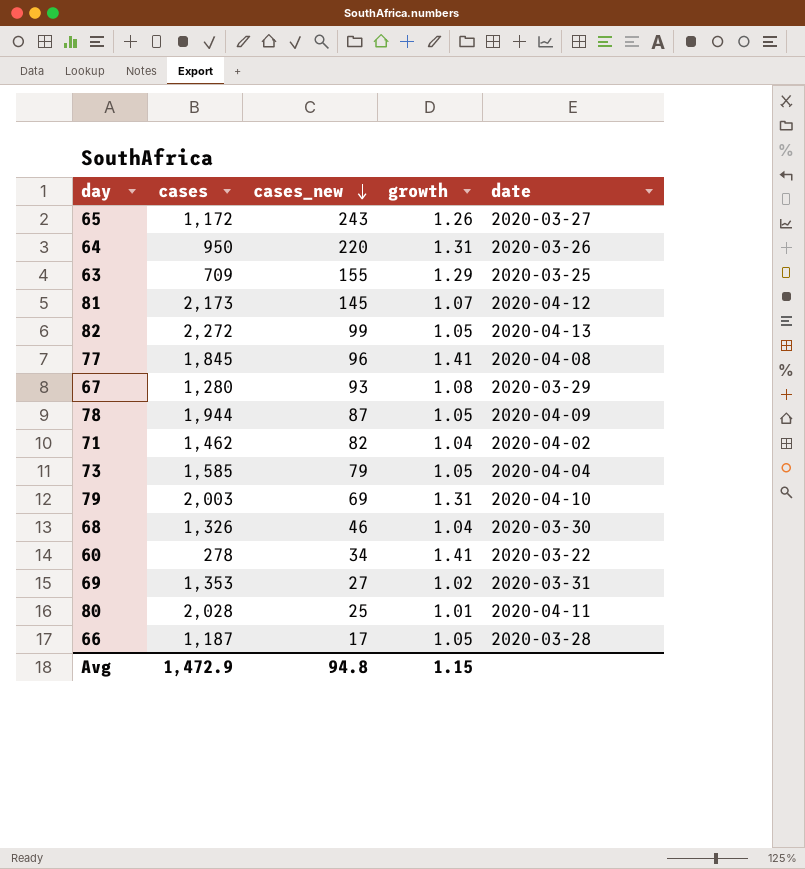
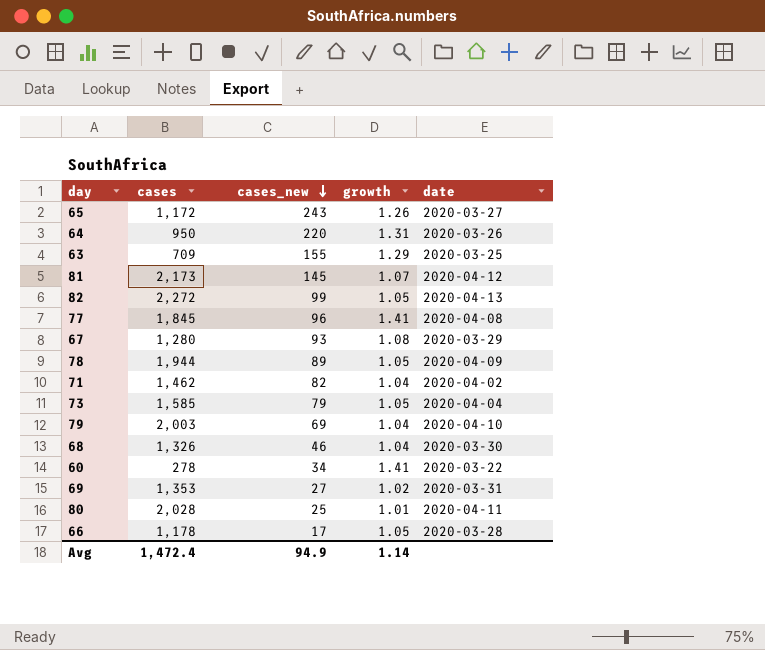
78 | cases_new: 87 -> 89
79 | growth: 1.31 -> 1.04
66 | cases: 1,187 -> 1,178
Avg | cases: 1,472.9 -> 1,472.4
Avg | cases_new: 94.8 -> 94.9
Avg | growth: 1.15 -> 1.14

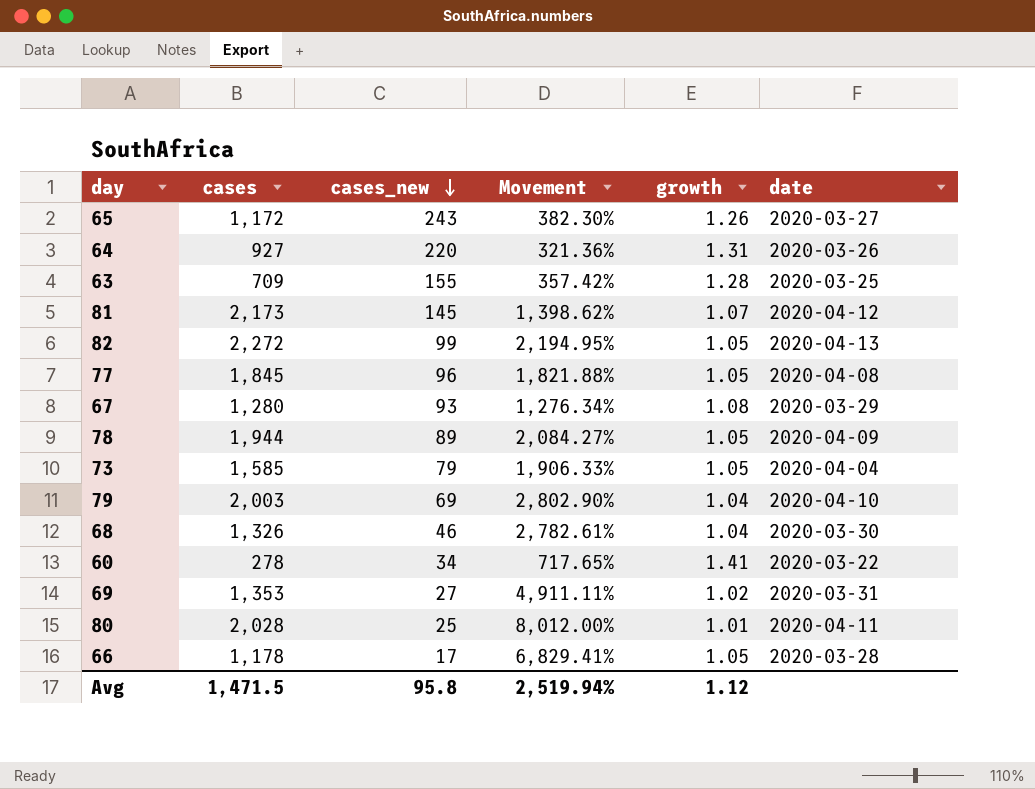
column Movement | formula: none -> ([cases] - [cases_new]) / [cases_new]
row 71: 1,462 | 82 | 1.04 | 2020-04-02 -> none
64 | cases: 950 -> 927
63 | growth: 1.29 -> 1.28
77 | growth: 1.41 -> 1.05
Avg | cases: 1,472.4 -> 1,471.5
Avg | cases_new: 94.9 -> 95.8
Avg | growth: 1.14 -> 1.12

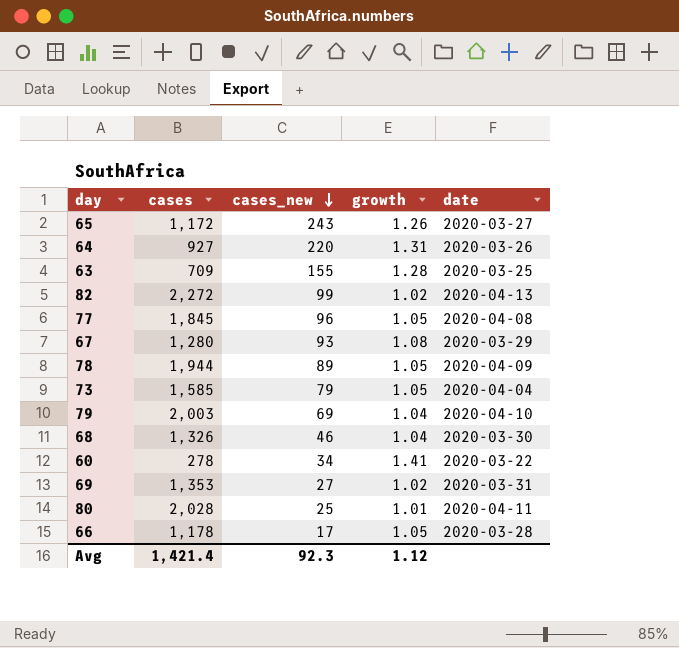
column Movement | formula: ([cases] - [cases_new]) / [cases_new] -> none
row 81: 2,173 | 145 | 1,398.62% | 1.07 | 2020-04-12 -> none
82 | growth: 1.05 -> 1.02
Avg | cases: 1,471.5 -> 1,421.4
Avg | cases_new: 95.8 -> 92.3

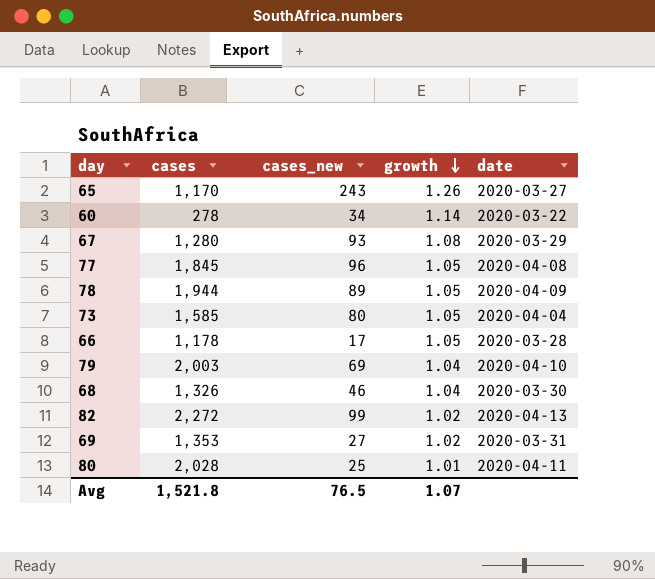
row order: cases_new descending -> growth descending
row 64: 927 | 220 | 1.31 | 2020-03-26 -> none
row 63: 709 | 155 | 1.28 | 2020-03-25 -> none
65 | cases: 1,172 -> 1,170
60 | growth: 1.41 -> 1.14
73 | cases_new: 79 -> 80
Avg | cases: 1,421.4 -> 1,521.8
Avg | cases_new: 92.3 -> 76.5
Avg | growth: 1.12 -> 1.07

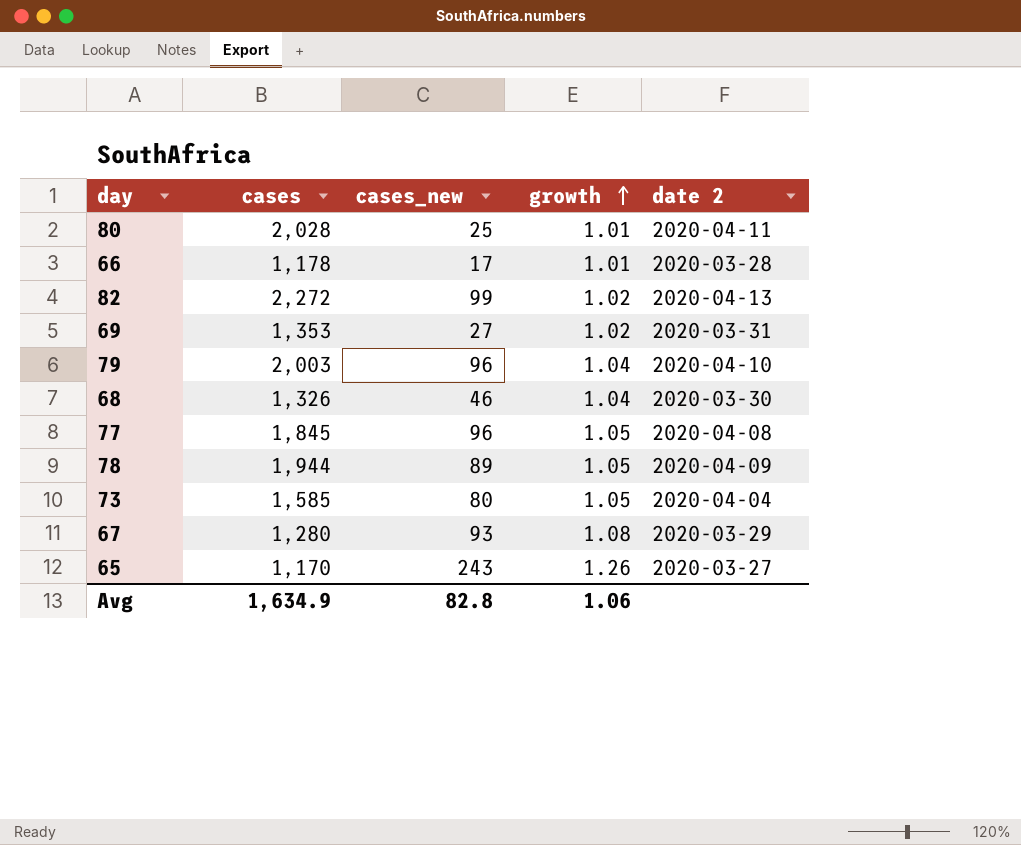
row order: growth descending -> growth ascending
column name: date -> date 2
row 60: 278 | 34 | 1.14 | 2020-03-22 -> none
66 | growth: 1.05 -> 1.01
79 | cases_new: 69 -> 96
Avg | cases: 1,521.8 -> 1,634.9
Avg | cases_new: 76.5 -> 82.8
Avg | growth: 1.07 -> 1.06

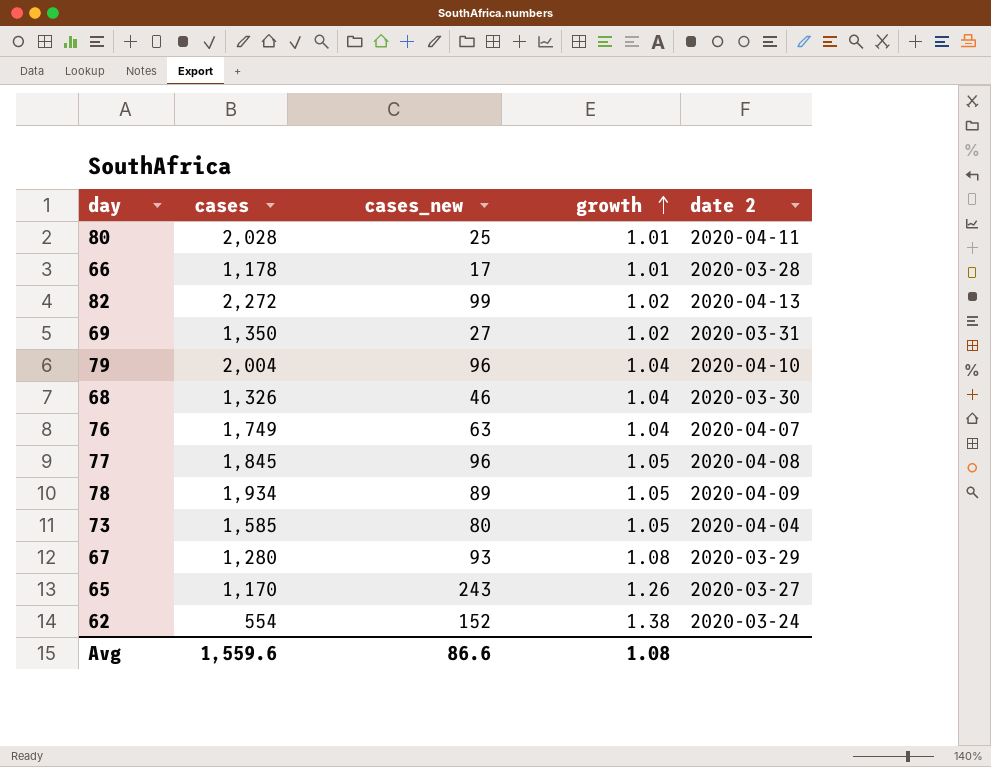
69 | cases: 1,353 -> 1,350
79 | cases: 2,003 -> 2,004
row 76: none -> 1,749 | 63 | 1.04 | 2020-04-07
78 | cases: 1,944 -> 1,934
row 62: none -> 554 | 152 | 1.38 | 2020-03-24
Avg | cases: 1,634.9 -> 1,559.6
Avg | cases_new: 82.8 -> 86.6
Avg | growth: 1.06 -> 1.08

